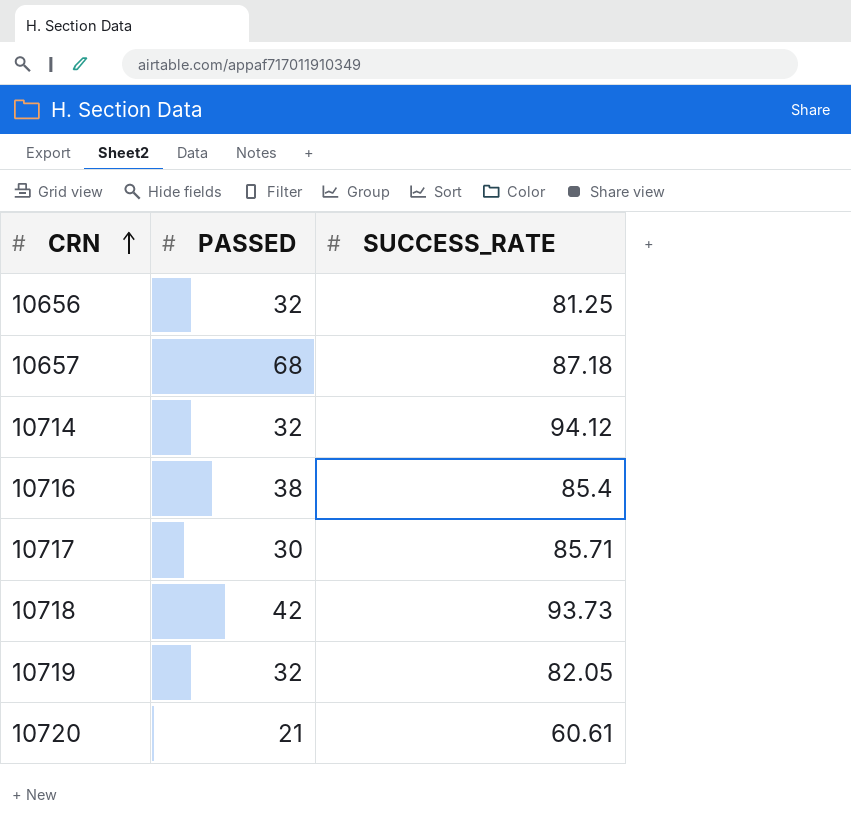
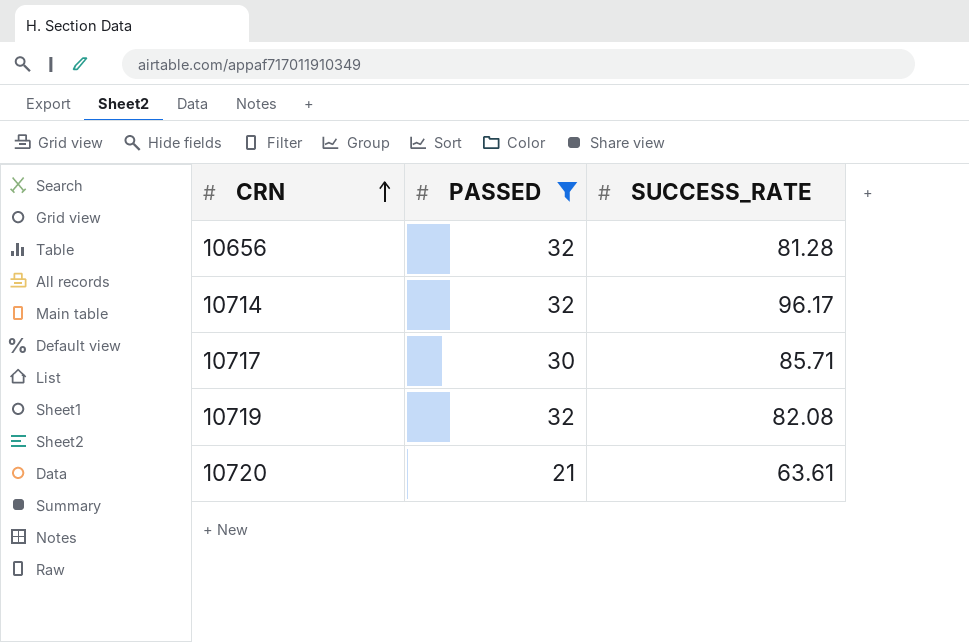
filter: none -> PASSED <= 32
10656 | SUCCESS_RATE: 81.25 -> 81.28
10714 | SUCCESS_RATE: 94.12 -> 96.17
10719 | SUCCESS_RATE: 82.05 -> 82.08
10720 | SUCCESS_RATE: 60.61 -> 63.61

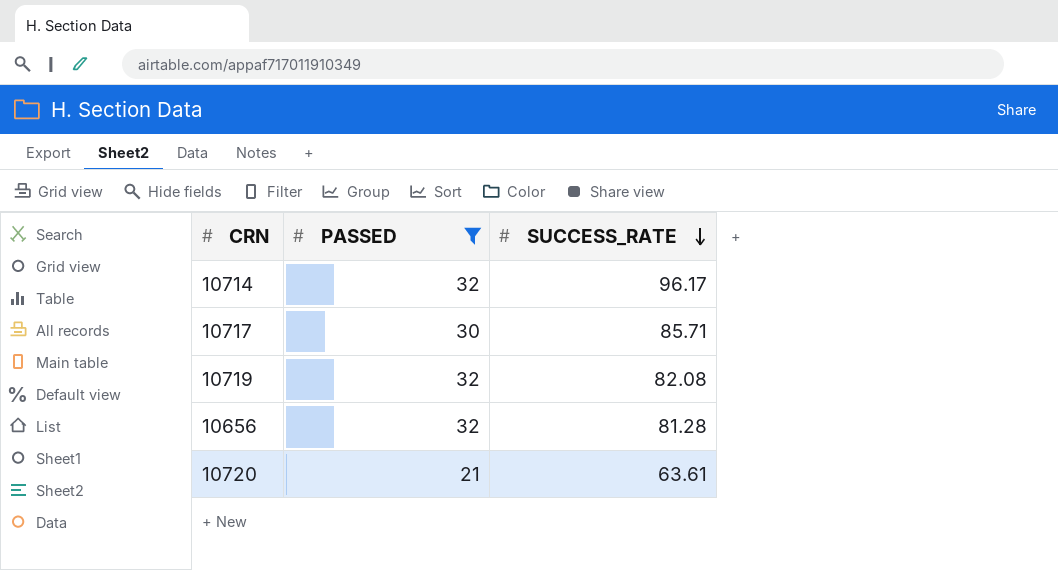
row order: CRN ascending -> SUCCESS_RATE descending

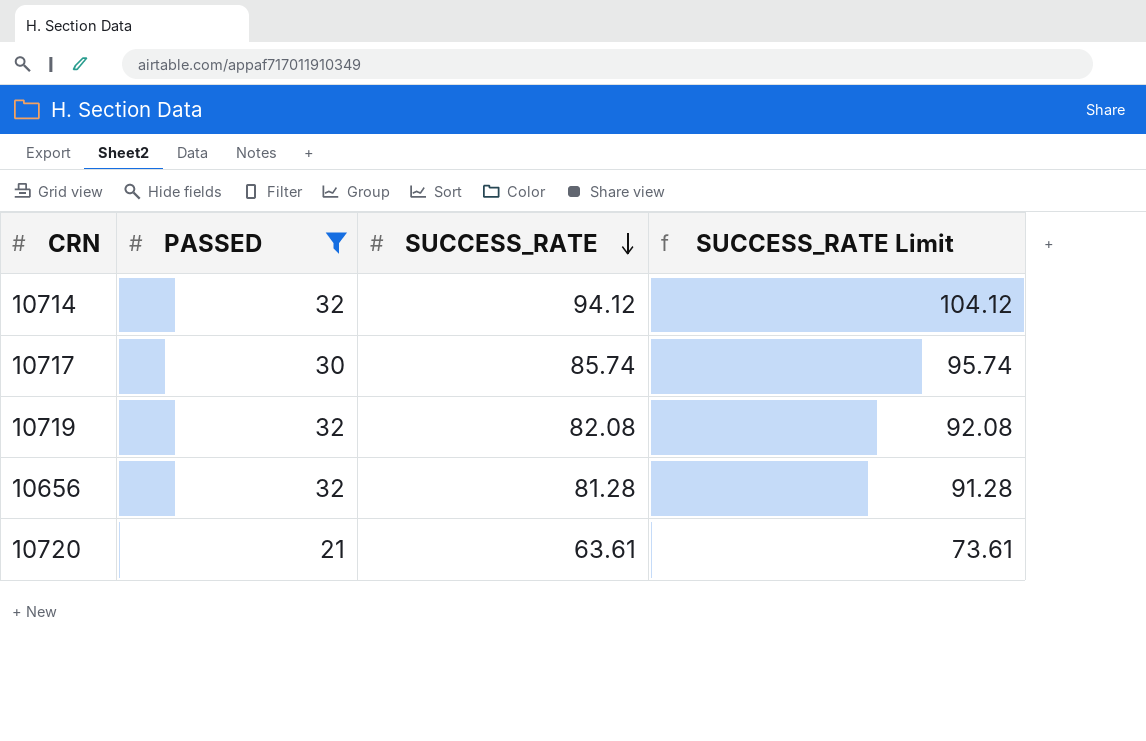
column SUCCESS_RATE Limit | formula: none -> [SUCCESS_RATE] + 10
10714 | SUCCESS_RATE: 96.17 -> 94.12
10717 | SUCCESS_RATE: 85.71 -> 85.74

